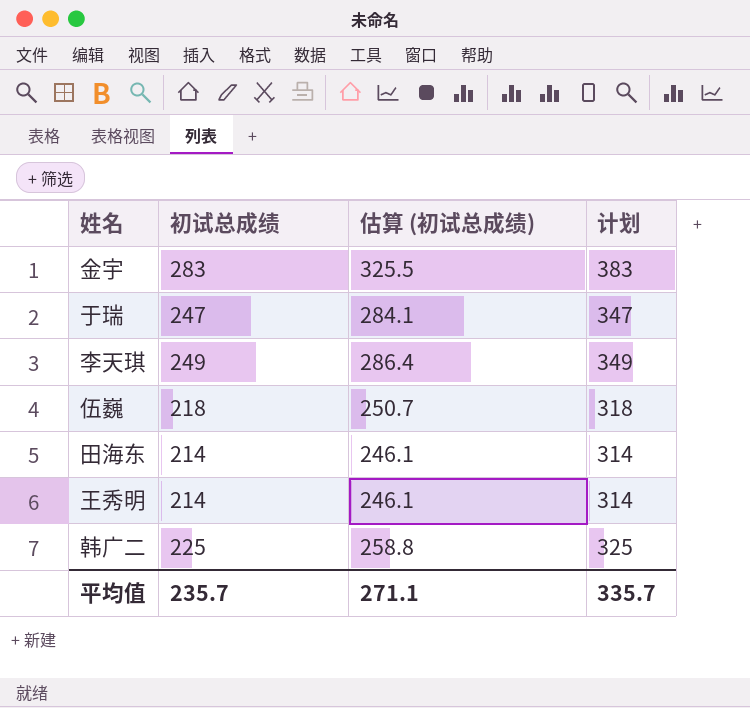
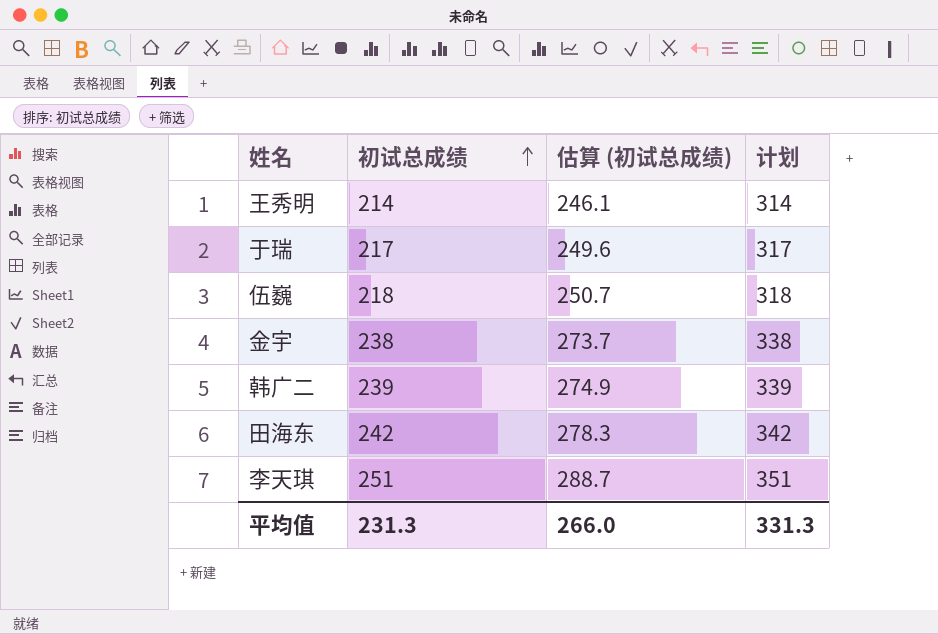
row order: none -> 初试总成绩 ascending
于瑞 | 初试总成绩: 247 -> 217
于瑞 | 估算 (初试总成绩): 284.1 -> 249.6
于瑞 | 计划: 347 -> 317
金宇 | 初试总成绩: 283 -> 238
金宇 | 估算 (初试总成绩): 325.5 -> 273.7
金宇 | 计划: 383 -> 338
韩广二 | 初试总成绩: 225 -> 239
韩广二 | 估算 (初试总成绩): 258.8 -> 274.9
韩广二 | 计划: 325 -> 339
田海东 | 初试总成绩: 214 -> 242
田海东 | 估算 (初试总成绩): 246.1 -> 278.3
田海东 | 计划: 314 -> 342
李天琪 | 初试总成绩: 249 -> 251
李天琪 | 估算 (初试总成绩): 286.4 -> 288.7
李天琪 | 计划: 349 -> 351
平均值 | 初试总成绩: 235.7 -> 231.3
平均值 | 估算 (初试总成绩): 271.1 -> 266.0
平均值 | 计划: 335.7 -> 331.3

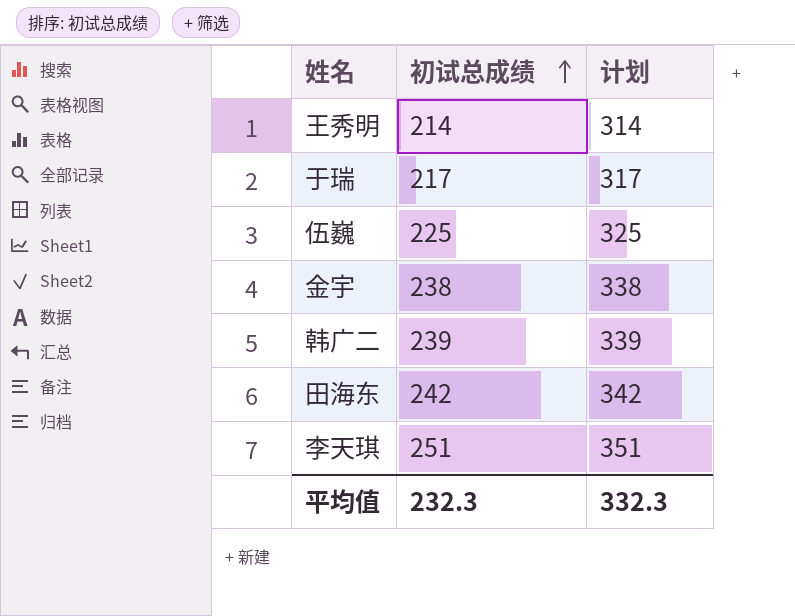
column 估算 (初试总成绩) | formula: [初试总成绩] * 1.15 -> none
伍巍 | 初试总成绩: 218 -> 225
伍巍 | 计划: 318 -> 325
平均值 | 初试总成绩: 231.3 -> 232.3
平均值 | 计划: 331.3 -> 332.3

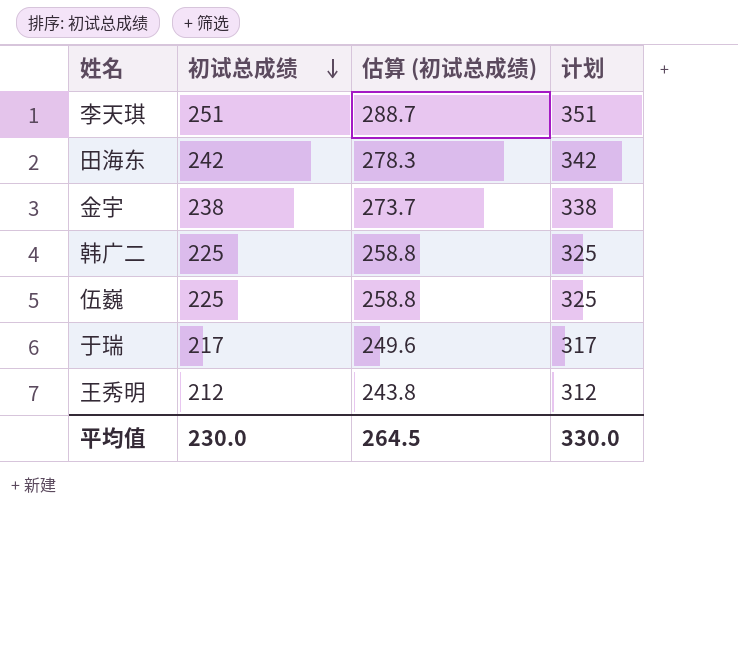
row order: 初试总成绩 ascending -> 初试总成绩 descending
column 估算 (初试总成绩) | formula: none -> [初试总成绩] * 1.15
韩广二 | 初试总成绩: 239 -> 225
韩广二 | 计划: 339 -> 325
王秀明 | 初试总成绩: 214 -> 212
王秀明 | 计划: 314 -> 312
平均值 | 初试总成绩: 232.3 -> 230.0
平均值 | 计划: 332.3 -> 330.0

